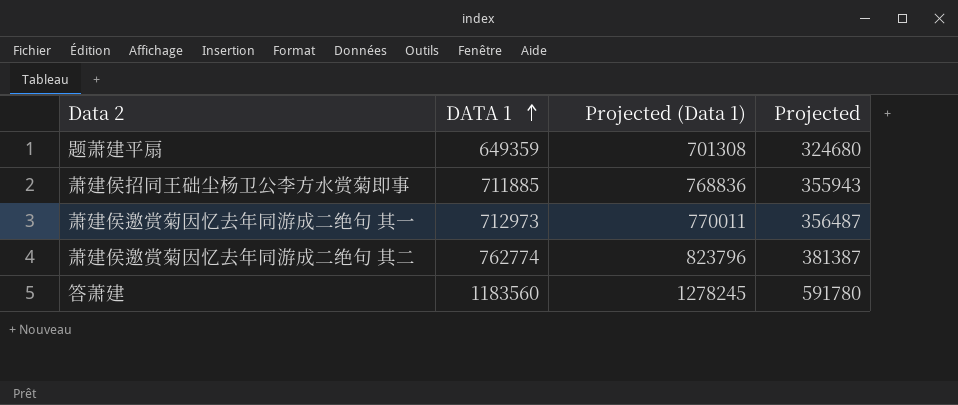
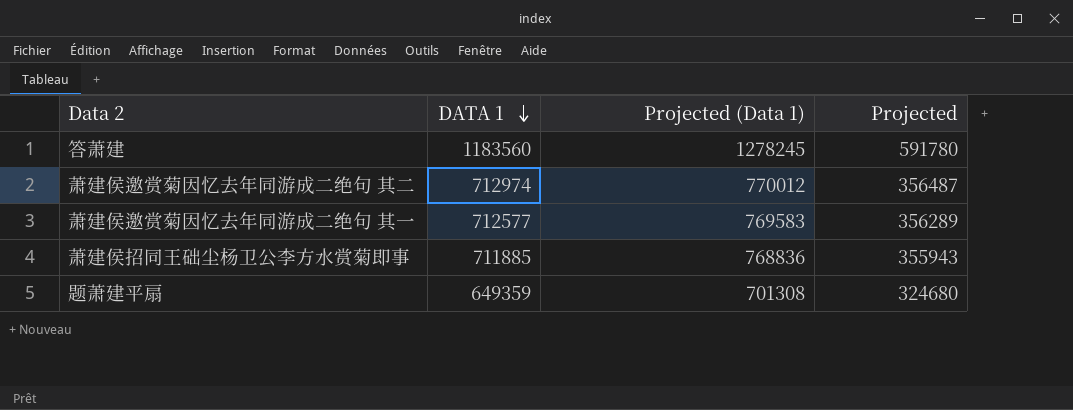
row order: DATA 1 ascending -> DATA 1 descending
萧建侯邀赏菊因忆去年同游成二绝句 其二 | DATA 1: 762774 -> 712974
萧建侯邀赏菊因忆去年同游成二绝句 其二 | Projected (Data 1): 823796 -> 770012
萧建侯邀赏菊因忆去年同游成二绝句 其二 | Projected: 381387 -> 356487
萧建侯邀赏菊因忆去年同游成二绝句 其一 | DATA 1: 712973 -> 712577
萧建侯邀赏菊因忆去年同游成二绝句 其一 | Projected (Data 1): 770011 -> 769583
萧建侯邀赏菊因忆去年同游成二绝句 其一 | Projected: 356487 -> 356289

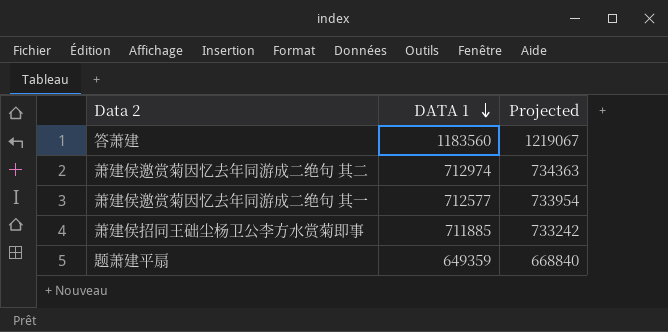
column Projected (Data 1) | formula: [DATA 1] * 1.08 -> none
column Projected | formula: [DATA 1] * 0.5 -> [DATA 1] * 1.03

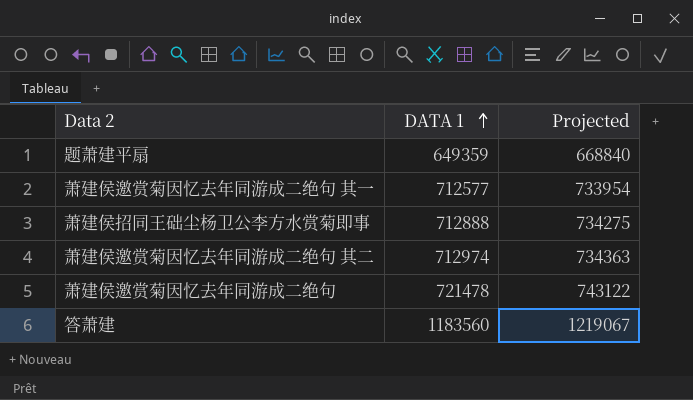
row order: DATA 1 descending -> DATA 1 ascending
萧建侯招同王础尘杨卫公李方水赏菊即事 | DATA 1: 711885 -> 712888
萧建侯招同王础尘杨卫公李方水赏菊即事 | Projected: 733242 -> 734275
row 萧建侯邀赏菊因忆去年同游成二绝句: none -> 721478 | 743122

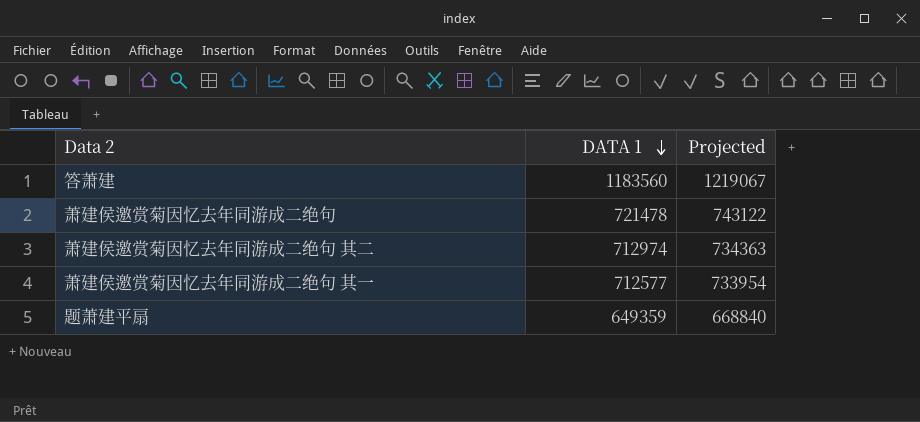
row order: DATA 1 ascending -> DATA 1 descending
row 萧建侯招同王础尘杨卫公李方水赏菊即事: 712888 | 734275 -> none

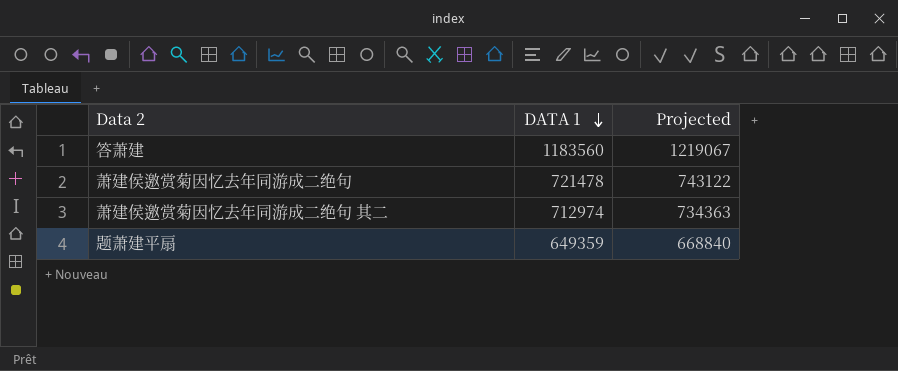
row 萧建侯邀赏菊因忆去年同游成二绝句 其一: 712577 | 733954 -> none

